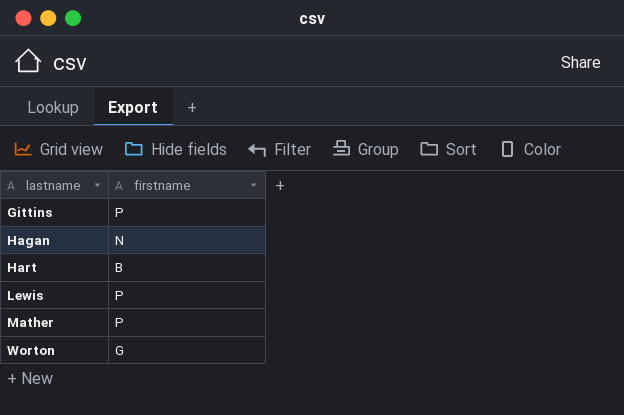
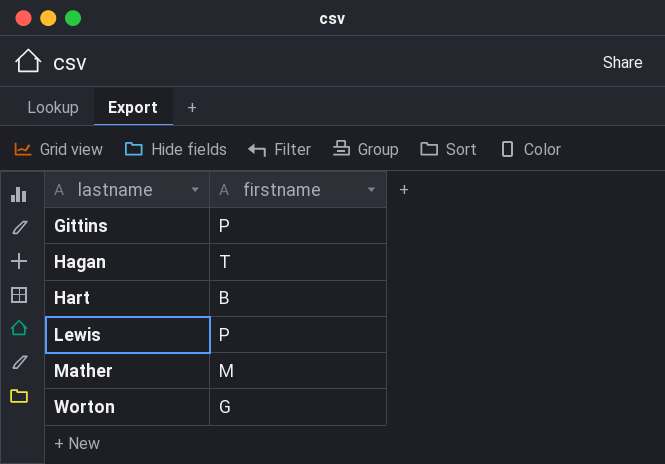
Hagan | firstname: N -> T
Mather | firstname: P -> M

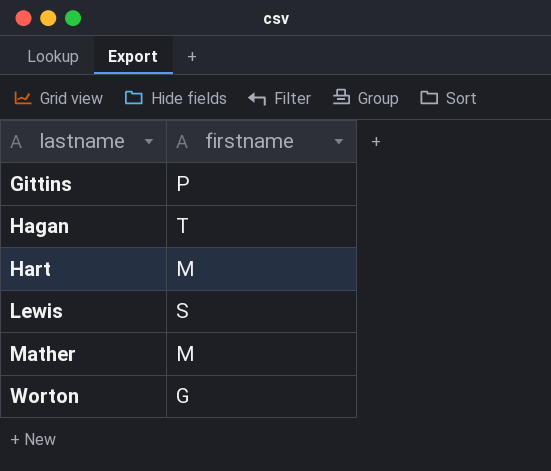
Hart | firstname: B -> M
Lewis | firstname: P -> S

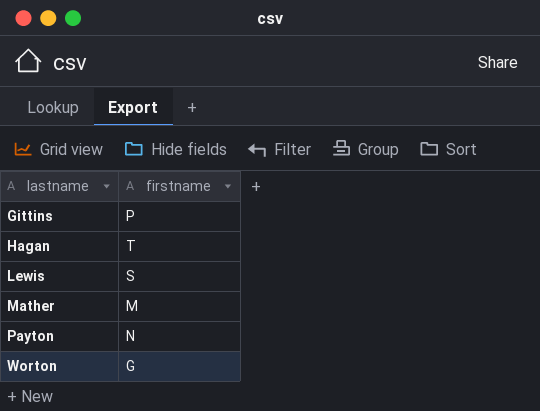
row Hart: M -> none
row Payton: none -> N

